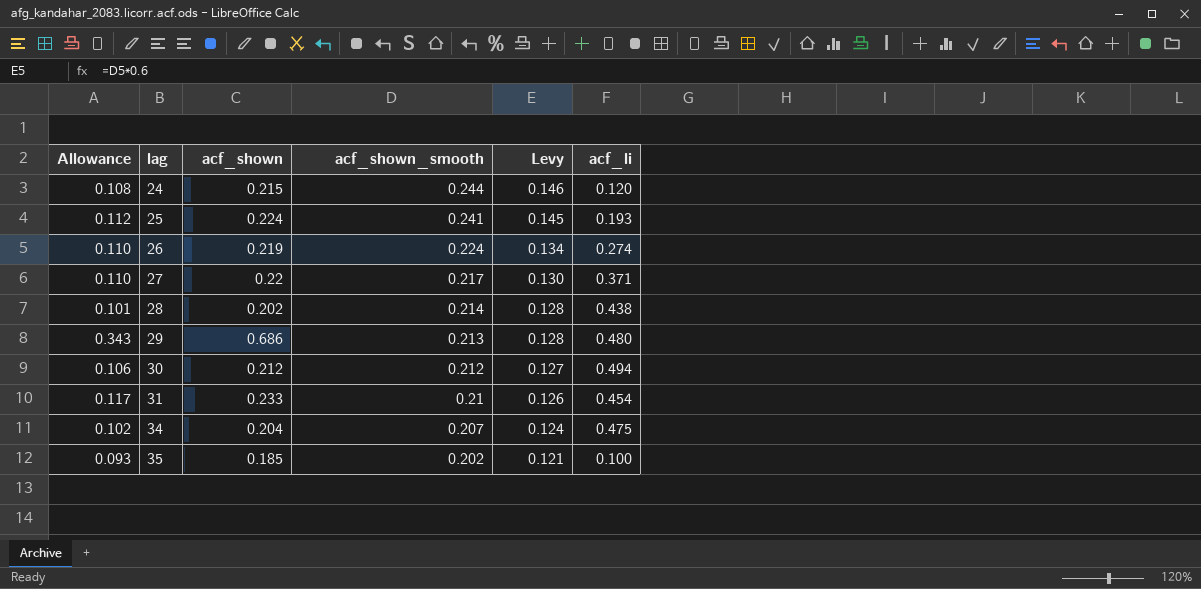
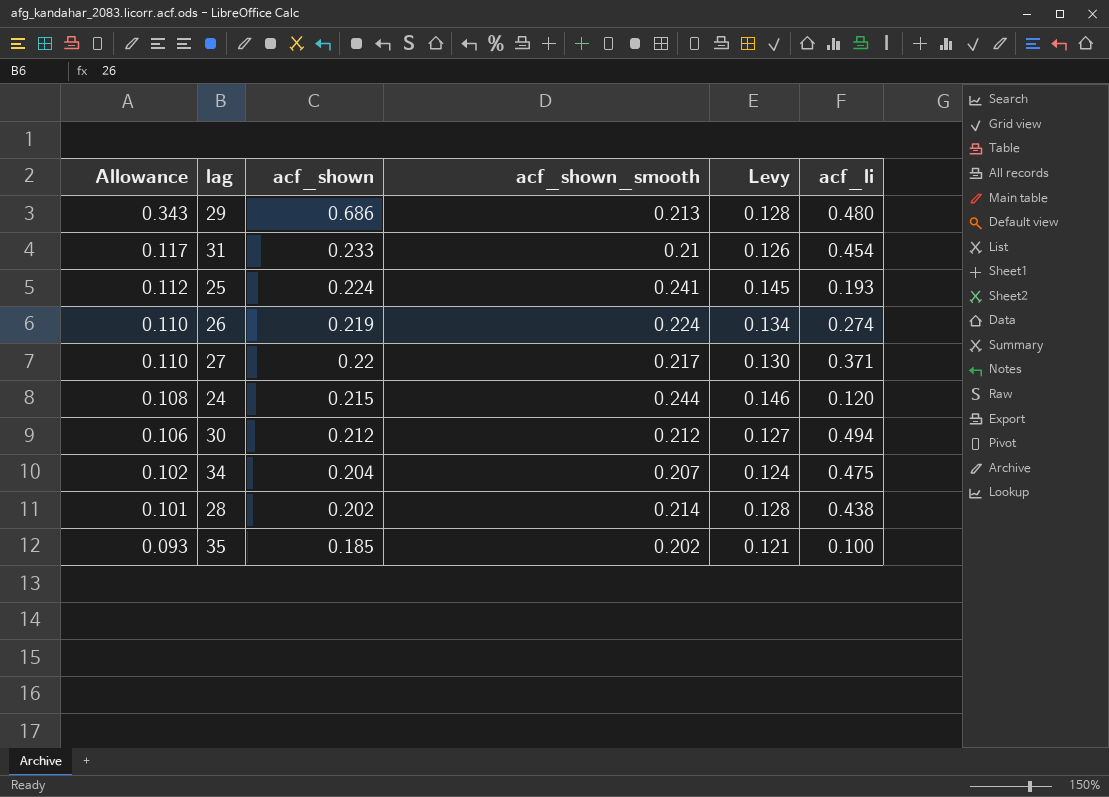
row order: lag ascending -> Allowance descending

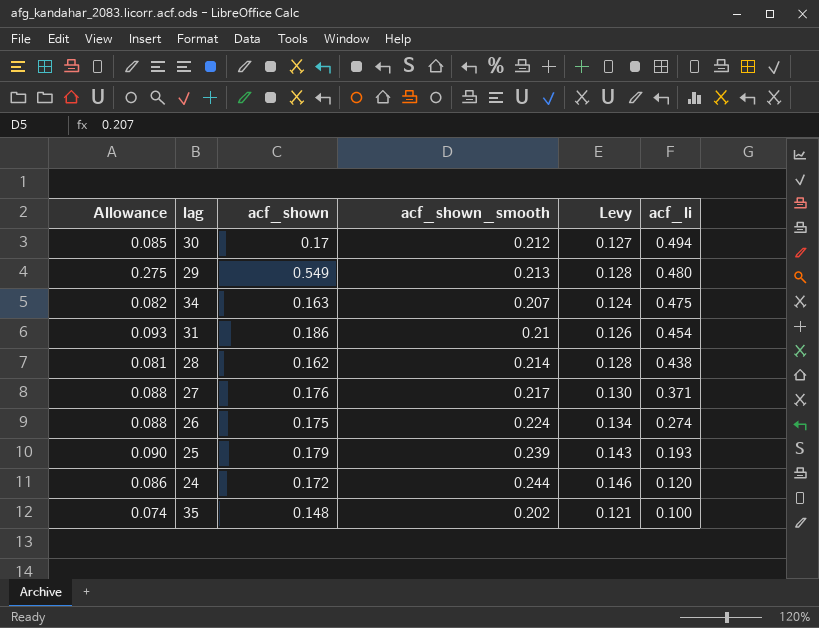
row order: Allowance descending -> acf_li descending
30 | Allowance: 0.106 -> 0.085
30 | acf_shown: 0.212 -> 0.17
29 | Allowance: 0.343 -> 0.275
29 | acf_shown: 0.686 -> 0.549
34 | Allowance: 0.102 -> 0.082
34 | acf_shown: 0.204 -> 0.163
31 | Allowance: 0.117 -> 0.093
31 | acf_shown: 0.233 -> 0.186
28 | Allowance: 0.101 -> 0.081
28 | acf_shown: 0.202 -> 0.162
27 | Allowance: 0.110 -> 0.088
27 | acf_shown: 0.22 -> 0.176
26 | Allowance: 0.110 -> 0.088
26 | acf_shown: 0.219 -> 0.175
25 | Allowance: 0.112 -> 0.090
25 | acf_shown: 0.224 -> 0.179
25 | acf_shown_smooth: 0.241 -> 0.239
25 | Levy: 0.145 -> 0.143
24 | Allowance: 0.108 -> 0.086
24 | acf_shown: 0.215 -> 0.172
35 | Allowance: 0.093 -> 0.074
35 | acf_shown: 0.185 -> 0.148

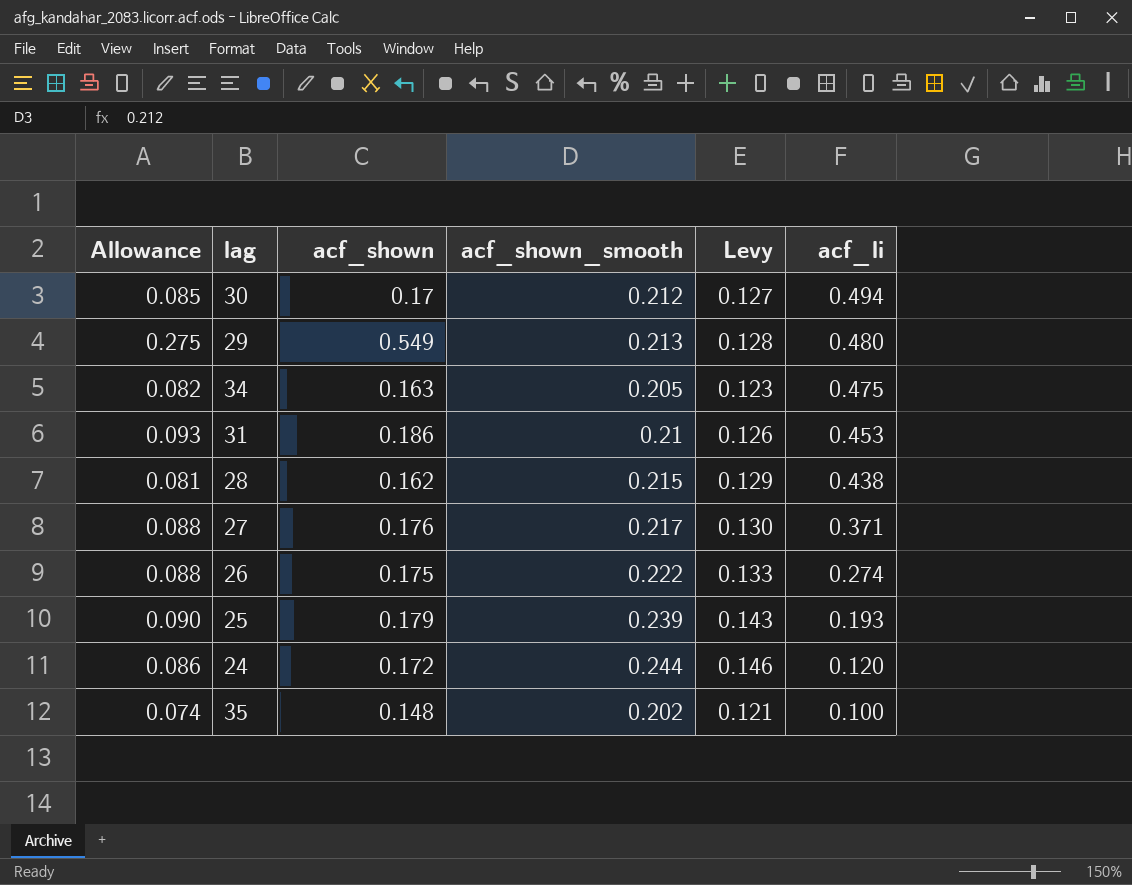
34 | acf_shown_smooth: 0.207 -> 0.205
34 | Levy: 0.124 -> 0.123
31 | acf_li: 0.454 -> 0.453
28 | acf_shown_smooth: 0.214 -> 0.215
28 | Levy: 0.128 -> 0.129
26 | acf_shown_smooth: 0.224 -> 0.222
26 | Levy: 0.134 -> 0.133

